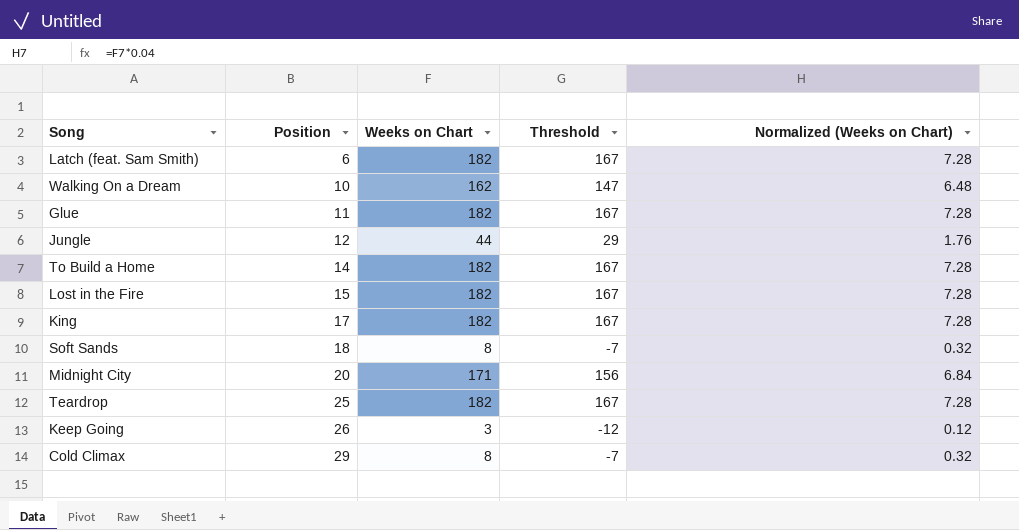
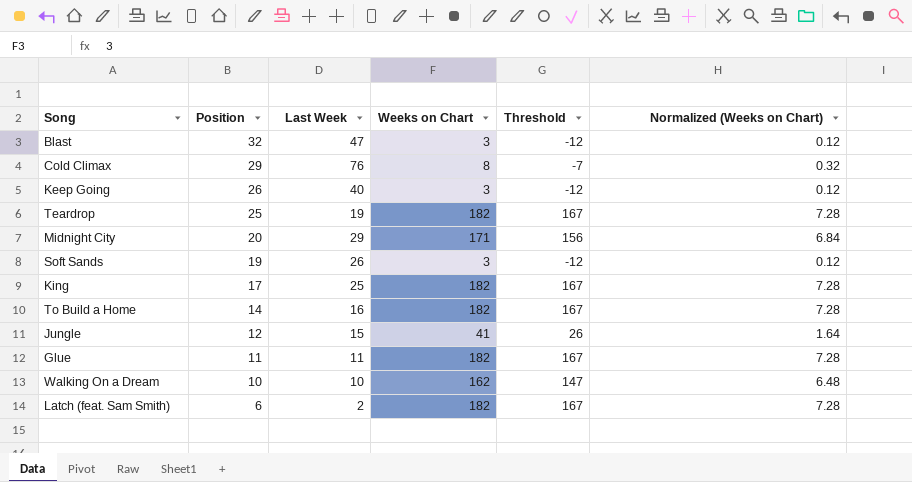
row order: Position ascending -> Position descending
column Last Week | position: none -> 3
row Lost in the Fire: 15 | 182 | 167 | 7.28 -> none
row Blast: none -> 32 | 47 | 3 | -12 | 0.12
Soft Sands | Position: 18 -> 19
Soft Sands | Weeks on Chart: 8 -> 3
Soft Sands | Threshold: -7 -> -12
Soft Sands | Normalized (Weeks on Chart): 0.32 -> 0.12
Jungle | Weeks on Chart: 44 -> 41
Jungle | Threshold: 29 -> 26
Jungle | Normalized (Weeks on Chart): 1.76 -> 1.64

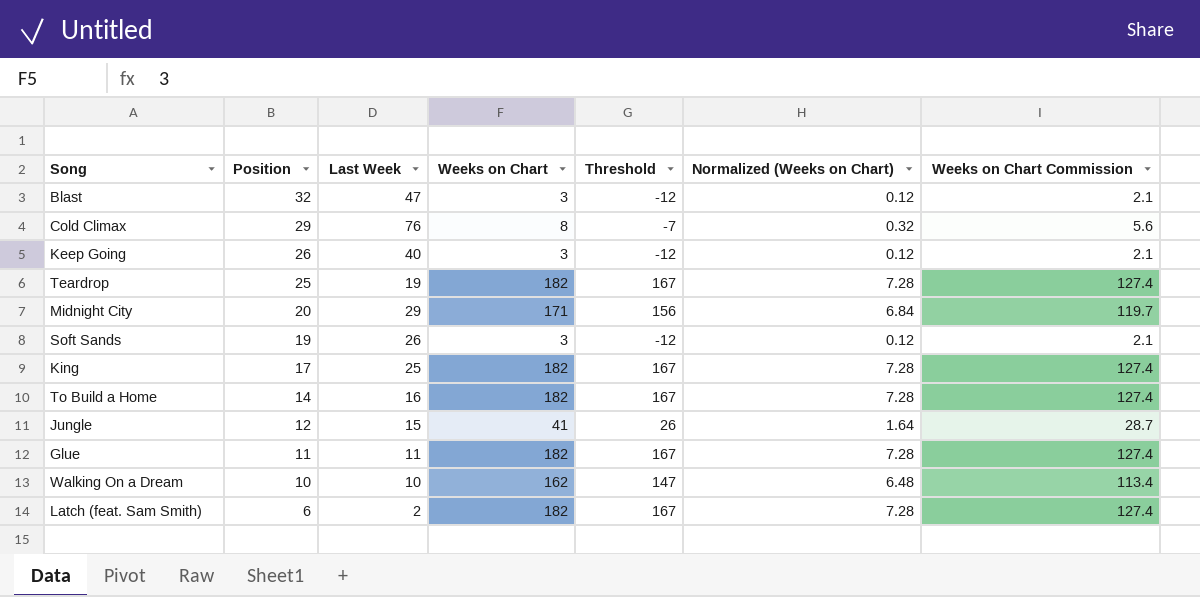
column Weeks on Chart Commission | formula: none -> [Weeks on Chart] * 0.7

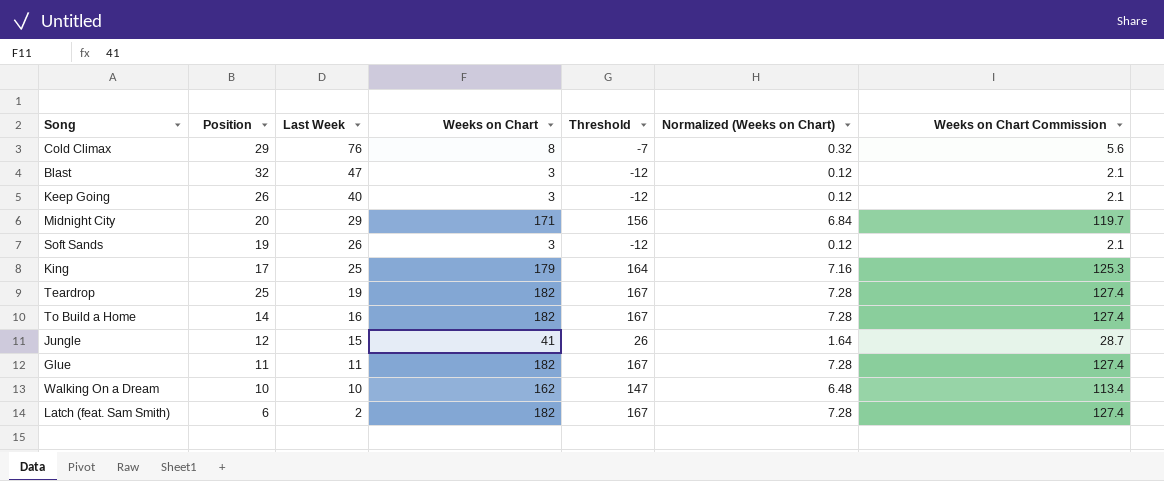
row order: Position descending -> Last Week descending
King | Weeks on Chart: 182 -> 179
King | Threshold: 167 -> 164
King | Normalized (Weeks on Chart): 7.28 -> 7.16
King | Weeks on Chart Commission: 127.4 -> 125.3

